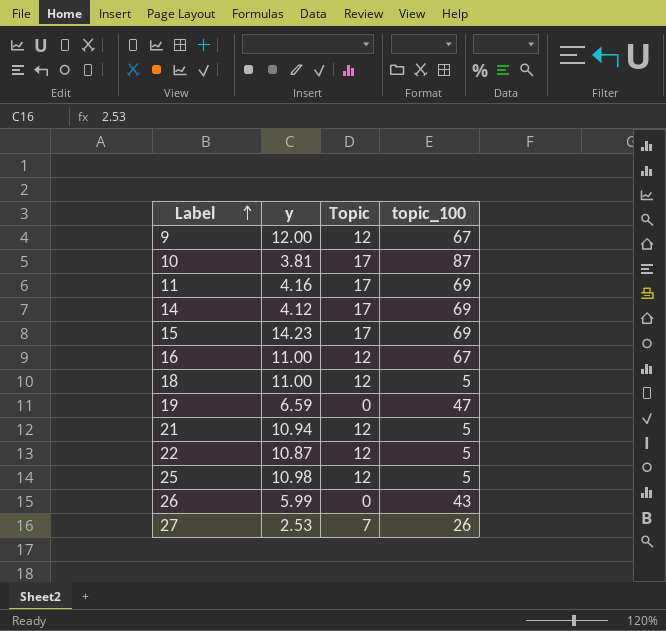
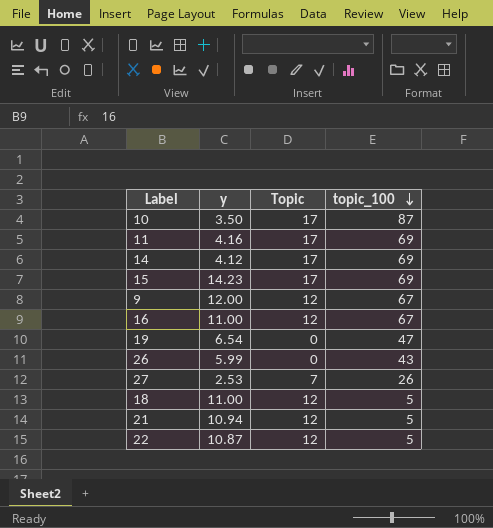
row order: Label ascending -> topic_100 descending
row 25: 10.98 | 12 | 5 -> none
10 | y: 3.81 -> 3.50
19 | y: 6.59 -> 6.54

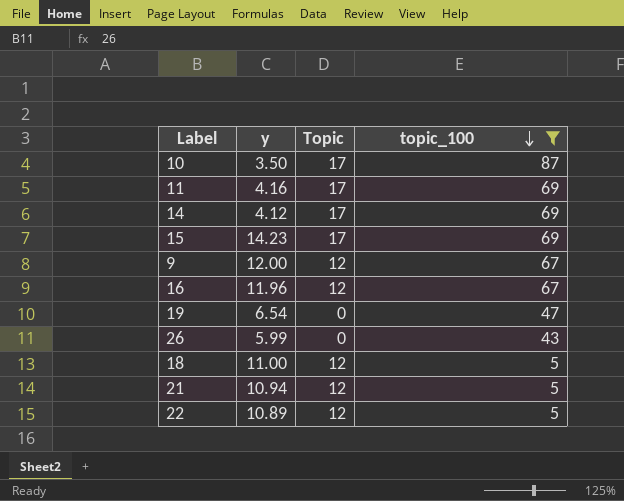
filter: none -> topic_100 != 26
16 | y: 11.00 -> 11.96
22 | y: 10.87 -> 10.89

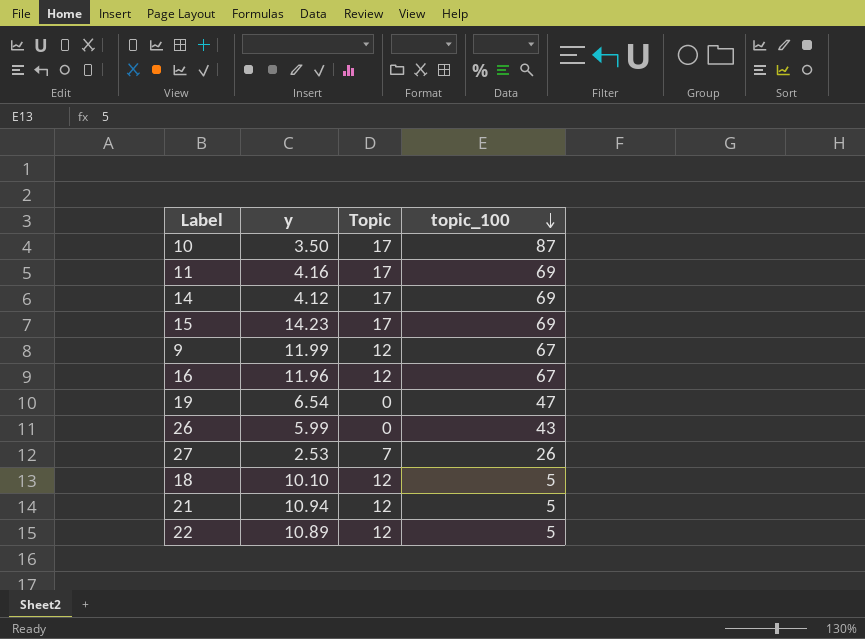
filter: topic_100 != 26 -> none
9 | y: 12.00 -> 11.99
18 | y: 11.00 -> 10.10

